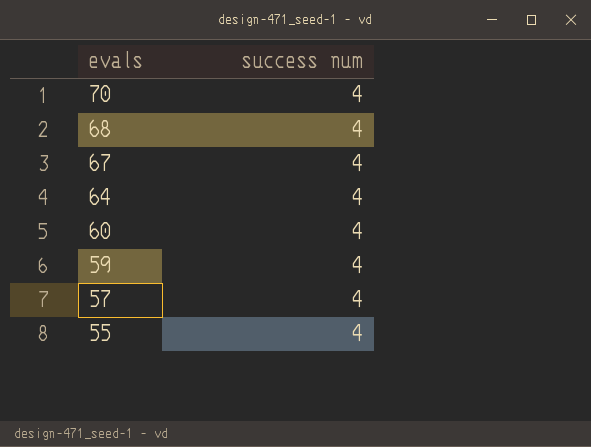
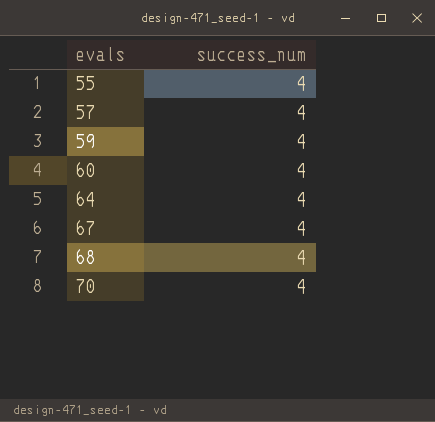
row order: evals descending -> evals ascending
column name: success num -> success_num

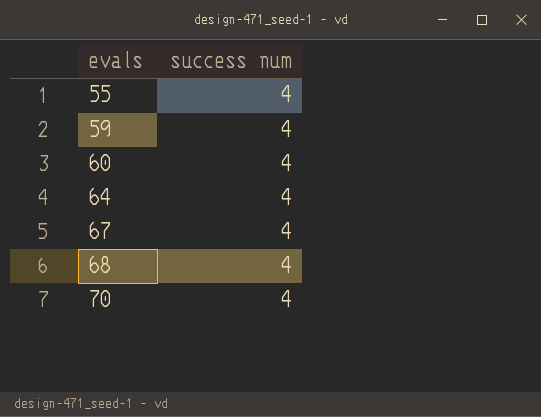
column name: success_num -> success num
row 57: 4 -> none

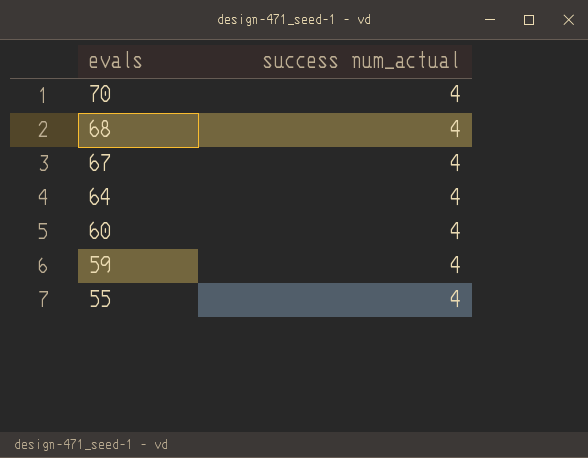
row order: evals ascending -> evals descending
column name: success num -> success num_actual

